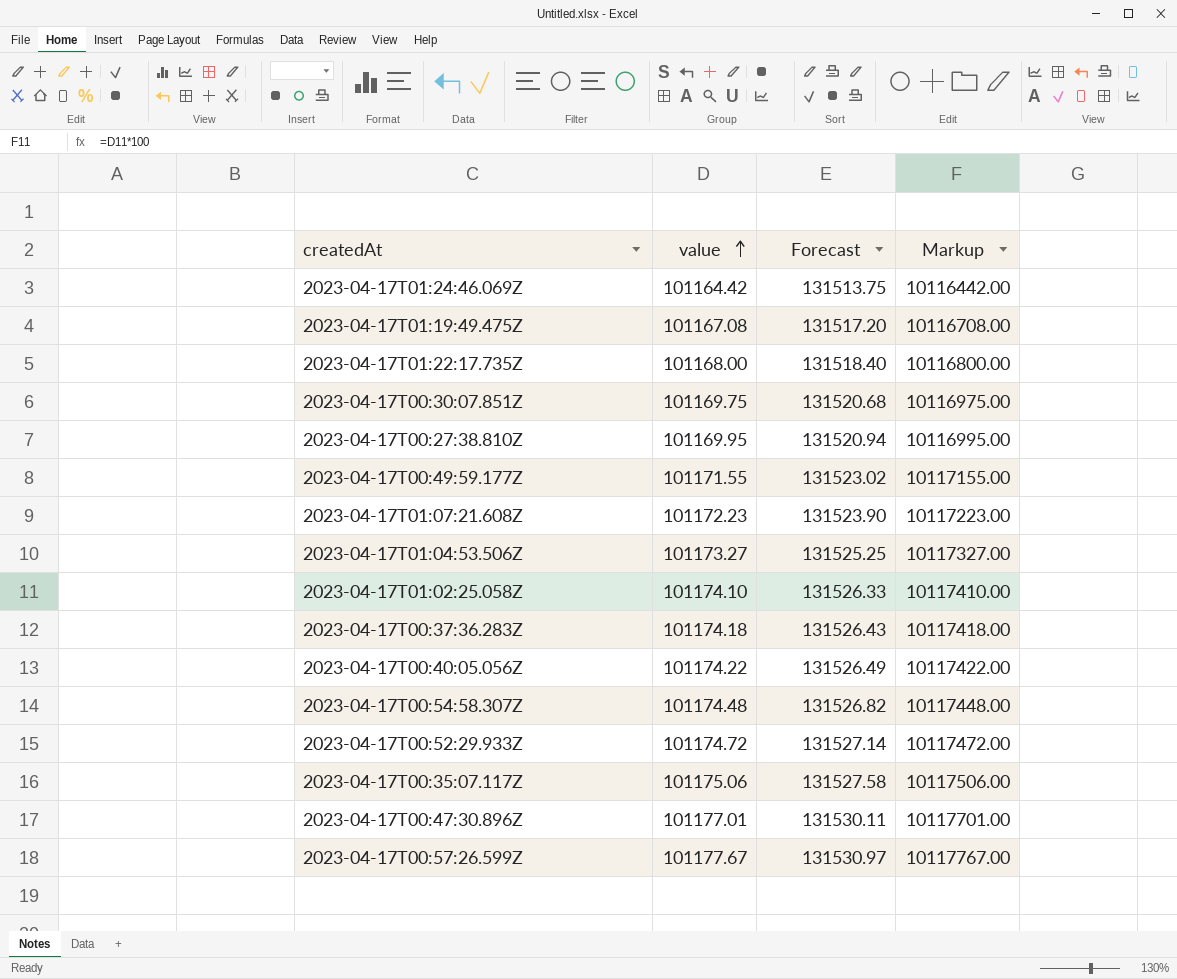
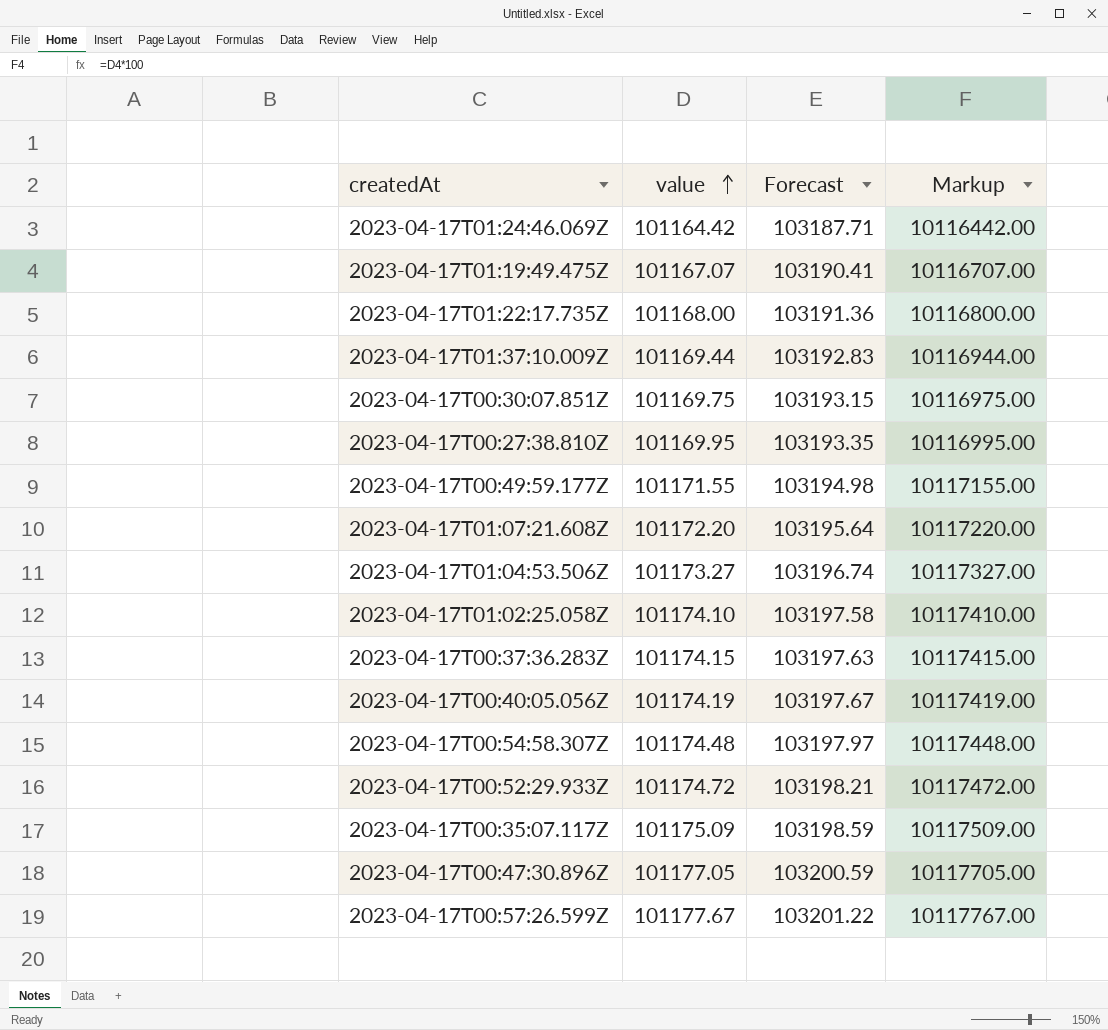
column Forecast | formula: [value] * 1.3 -> [value] * 1.02
2023-04-17T01:19:49.475Z | value: 101167.08 -> 101167.07
2023-04-17T01:19:49.475Z | Markup: 10116708.00 -> 10116707.00
row 2023-04-17T01:37:10.009Z: none -> 101169.44 | 103192.83 | 10116944.00
2023-04-17T01:07:21.608Z | value: 101172.23 -> 101172.20
2023-04-17T01:07:21.608Z | Markup: 10117223.00 -> 10117220.00
2023-04-17T00:37:36.283Z | value: 101174.18 -> 101174.15
2023-04-17T00:37:36.283Z | Markup: 10117418.00 -> 10117415.00
2023-04-17T00:40:05.056Z | value: 101174.22 -> 101174.19
2023-04-17T00:40:05.056Z | Markup: 10117422.00 -> 10117419.00
2023-04-17T00:35:07.117Z | value: 101175.06 -> 101175.09
2023-04-17T00:35:07.117Z | Markup: 10117506.00 -> 10117509.00
2023-04-17T00:47:30.896Z | value: 101177.01 -> 101177.05
2023-04-17T00:47:30.896Z | Markup: 10117701.00 -> 10117705.00

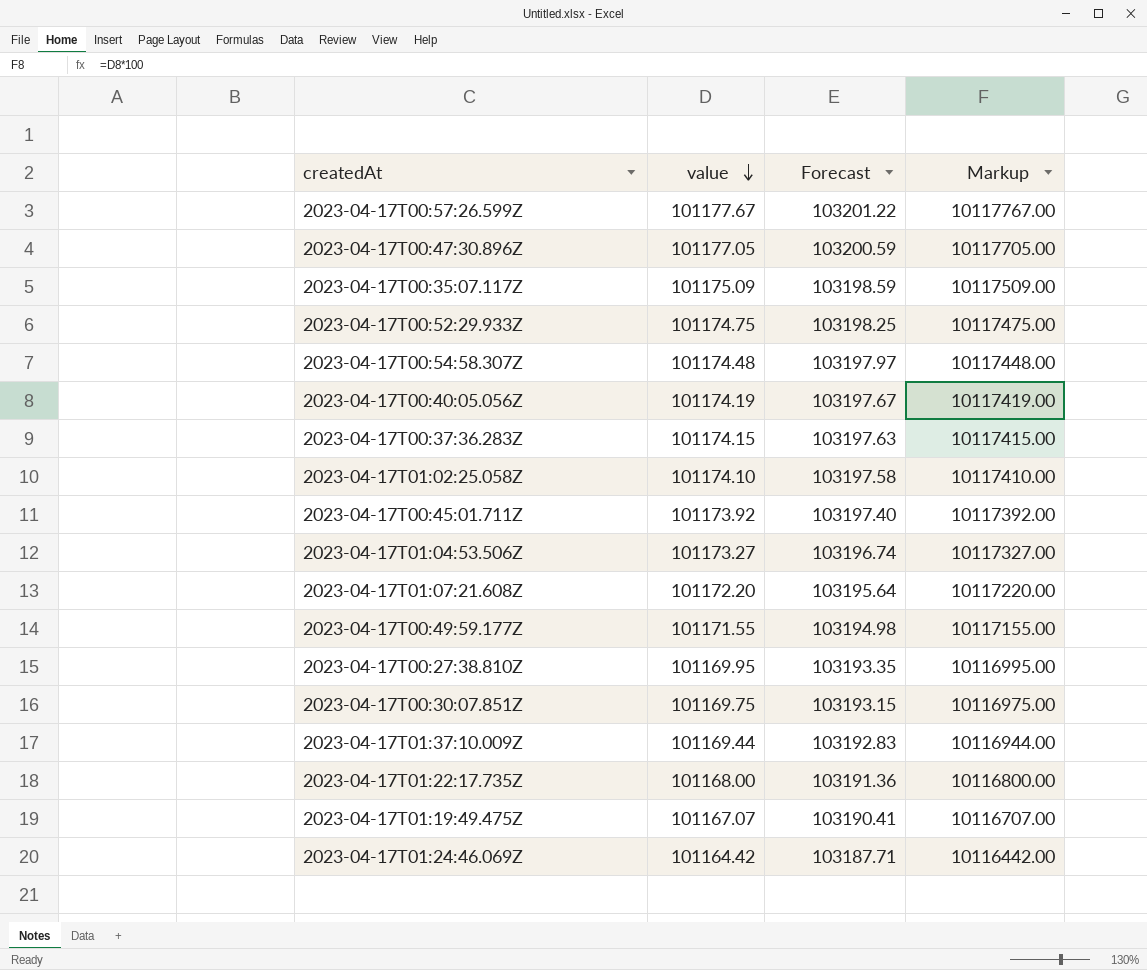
row order: value ascending -> value descending
2023-04-17T00:52:29.933Z | value: 101174.72 -> 101174.75
2023-04-17T00:52:29.933Z | Forecast: 103198.21 -> 103198.25
2023-04-17T00:52:29.933Z | Markup: 10117472.00 -> 10117475.00
row 2023-04-17T00:45:01.711Z: none -> 101173.92 | 103197.40 | 10117392.00

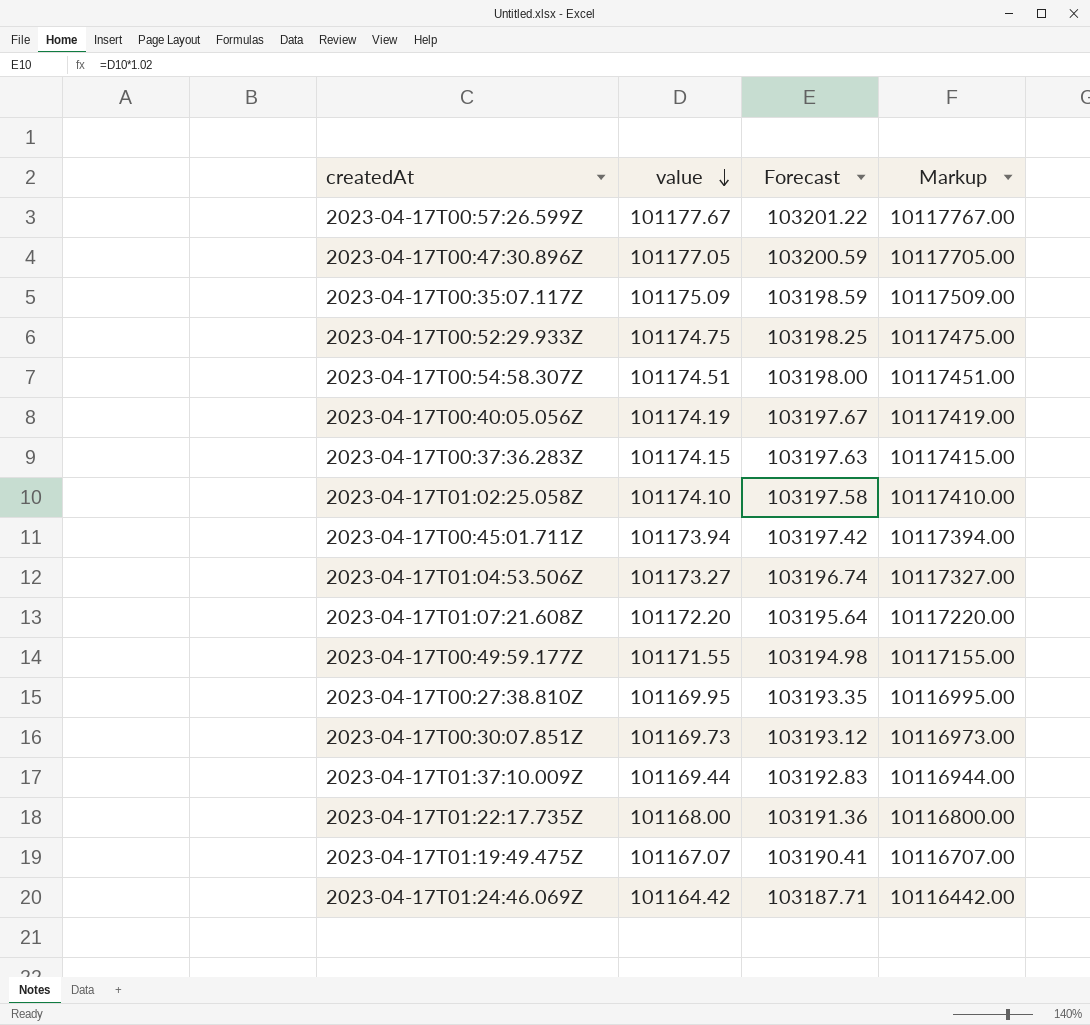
2023-04-17T00:54:58.307Z | value: 101174.48 -> 101174.51
2023-04-17T00:54:58.307Z | Forecast: 103197.97 -> 103198.00
2023-04-17T00:54:58.307Z | Markup: 10117448.00 -> 10117451.00
2023-04-17T00:45:01.711Z | value: 101173.92 -> 101173.94
2023-04-17T00:45:01.711Z | Forecast: 103197.40 -> 103197.42
2023-04-17T00:45:01.711Z | Markup: 10117392.00 -> 10117394.00
2023-04-17T00:30:07.851Z | value: 101169.75 -> 101169.73
2023-04-17T00:30:07.851Z | Forecast: 103193.15 -> 103193.12
2023-04-17T00:30:07.851Z | Markup: 10116975.00 -> 10116973.00

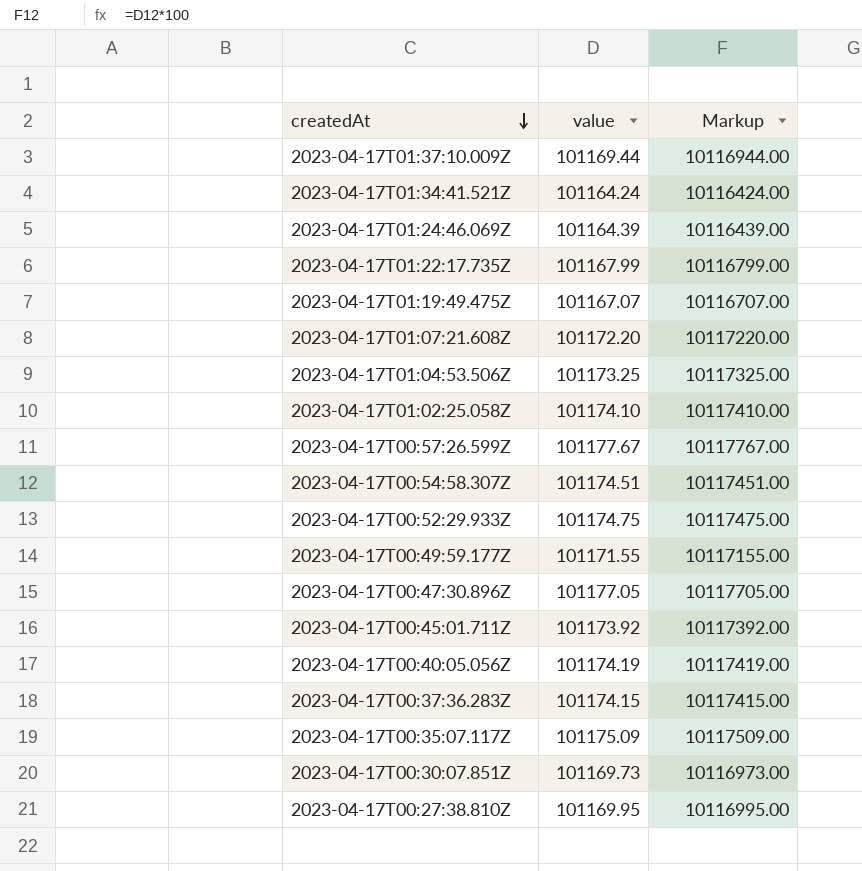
row order: value descending -> createdAt descending
column Forecast | formula: [value] * 1.02 -> none
row 2023-04-17T01:34:41.521Z: none -> 101164.24 | 10116424.00
2023-04-17T01:24:46.069Z | value: 101164.42 -> 101164.39
2023-04-17T01:24:46.069Z | Markup: 10116442.00 -> 10116439.00
2023-04-17T01:22:17.735Z | value: 101168.00 -> 101167.99
2023-04-17T01:22:17.735Z | Markup: 10116800.00 -> 10116799.00
2023-04-17T01:04:53.506Z | value: 101173.27 -> 101173.25
2023-04-17T01:04:53.506Z | Markup: 10117327.00 -> 10117325.00
2023-04-17T00:45:01.711Z | value: 101173.94 -> 101173.92
2023-04-17T00:45:01.711Z | Markup: 10117394.00 -> 10117392.00

